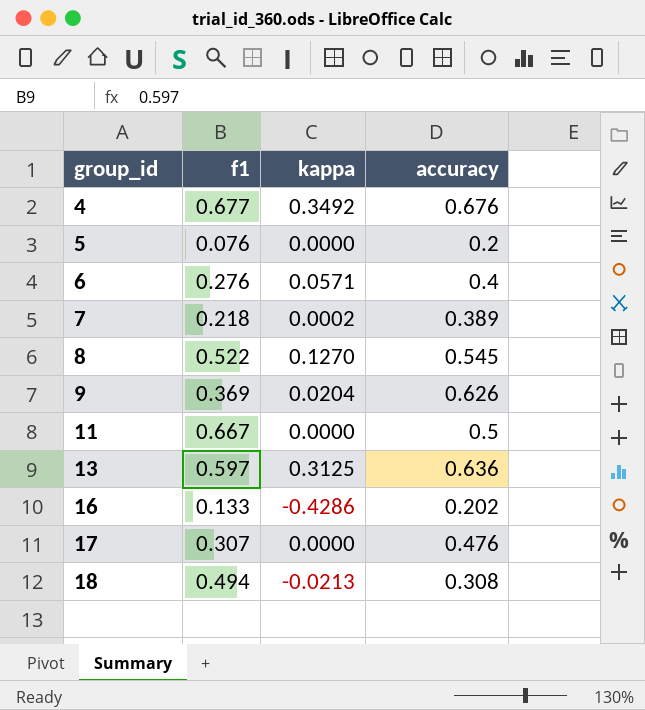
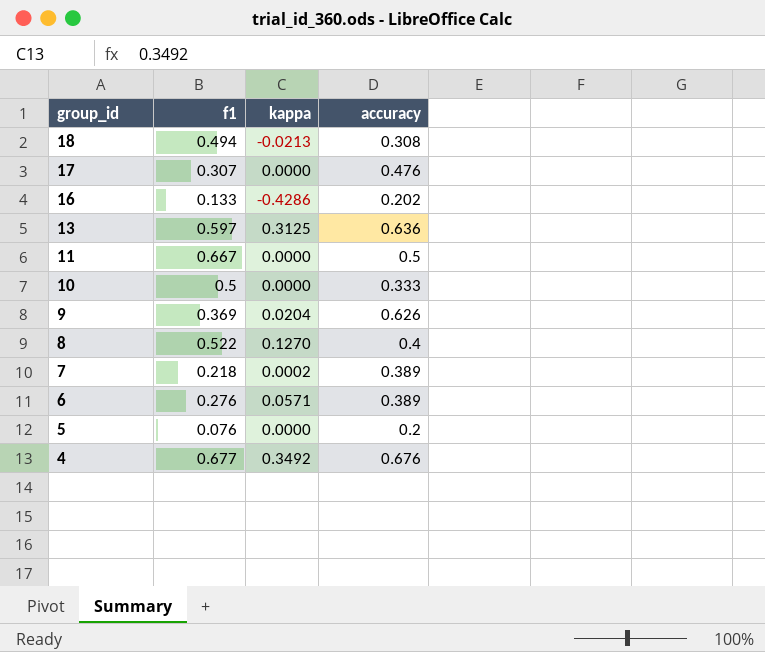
row order: group_id ascending -> group_id descending
row 10: none -> 0.5 | 0.0000 | 0.333
8 | accuracy: 0.545 -> 0.4
6 | accuracy: 0.4 -> 0.389

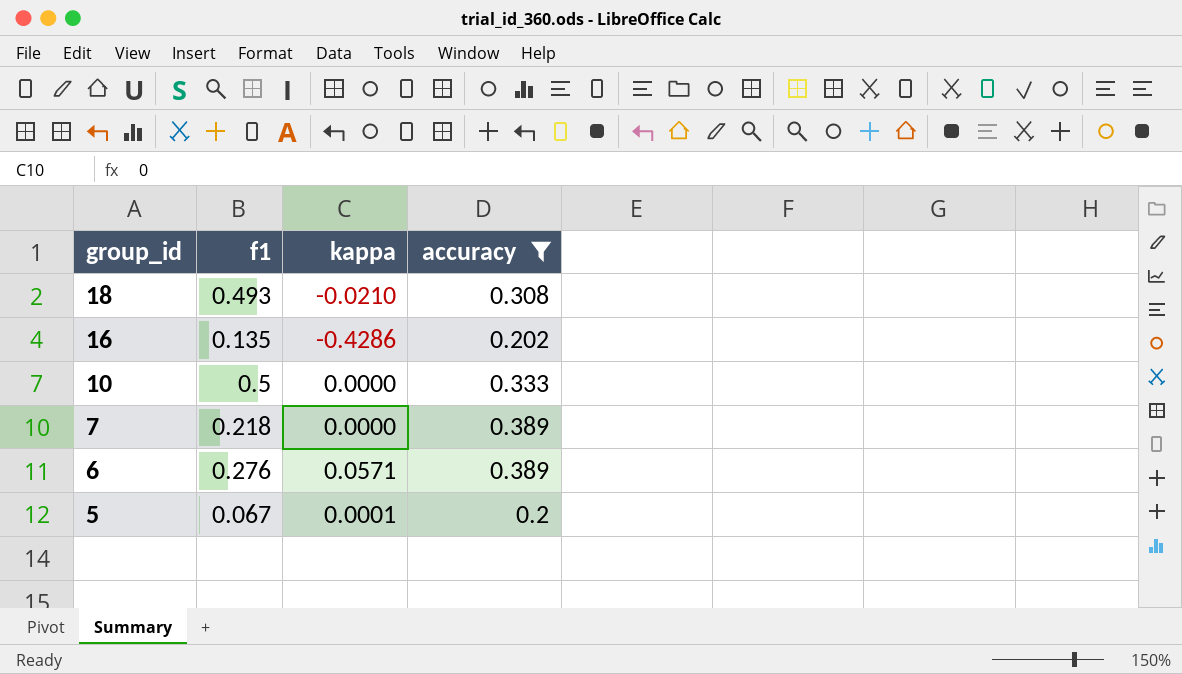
filter: none -> accuracy <= 0.389
18 | f1: 0.494 -> 0.493
18 | kappa: -0.0213 -> -0.0210
16 | f1: 0.133 -> 0.135
7 | kappa: 0.0002 -> 0.0000
5 | f1: 0.076 -> 0.067
5 | kappa: 0.0000 -> 0.0001

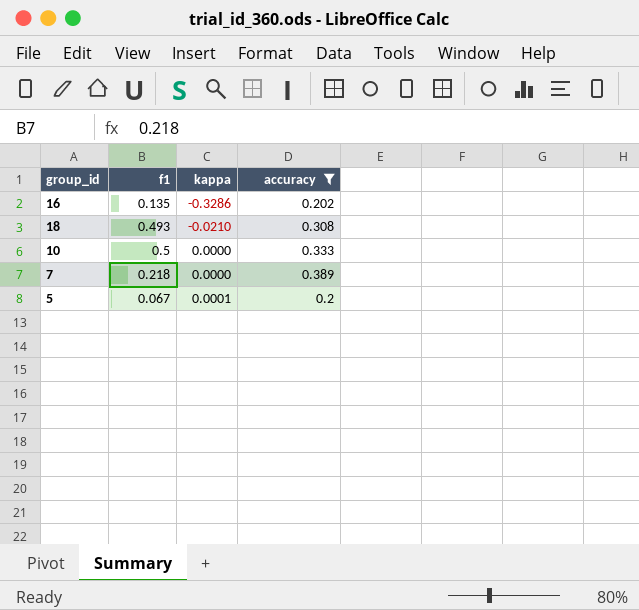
row order: group_id descending -> kappa ascending
row 6: 0.276 | 0.0571 | 0.389 -> none
16 | kappa: -0.4286 -> -0.3286

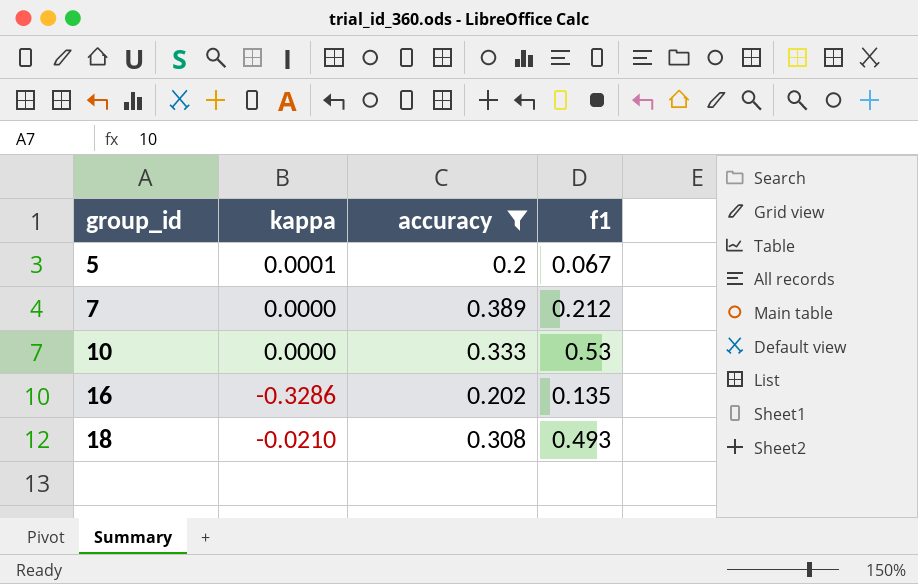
row order: kappa ascending -> group_id ascending
column f1 | position: 2 -> 4
7 | f1: 0.218 -> 0.212
10 | f1: 0.5 -> 0.53

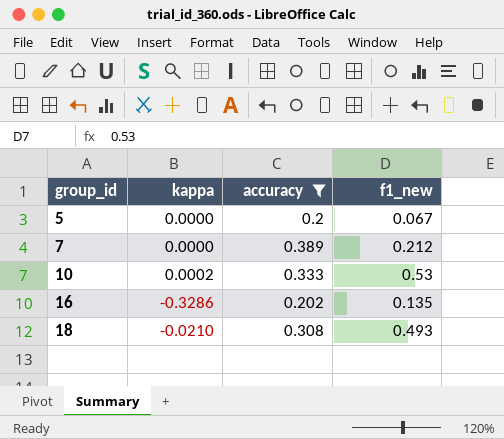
column name: f1 -> f1_new
5 | kappa: 0.0001 -> 0.0000
10 | kappa: 0.0000 -> 0.0002

